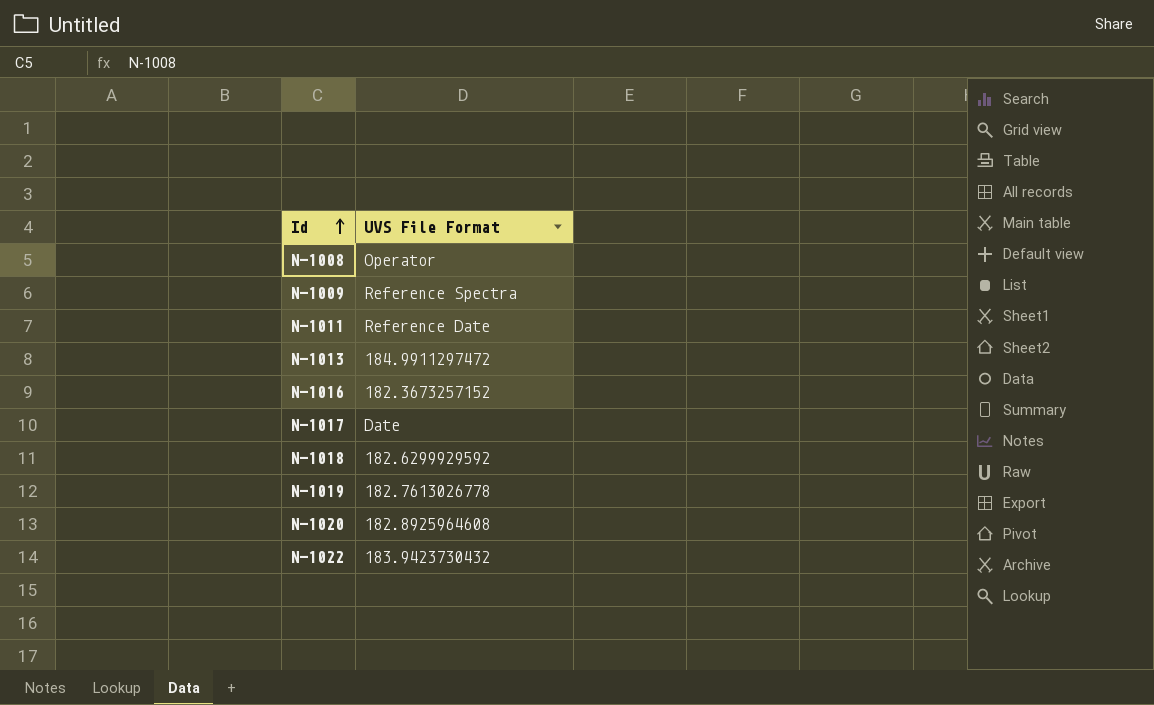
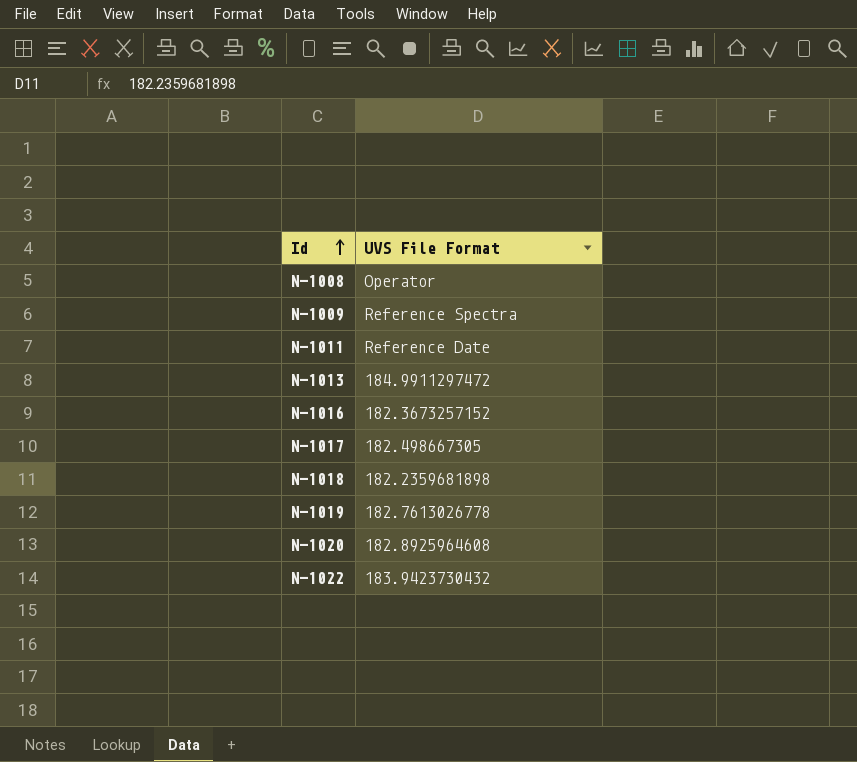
N-1017 | UVS File Format: Date -> 182.498667305
N-1018 | UVS File Format: 182.6299929592 -> 182.2359681898

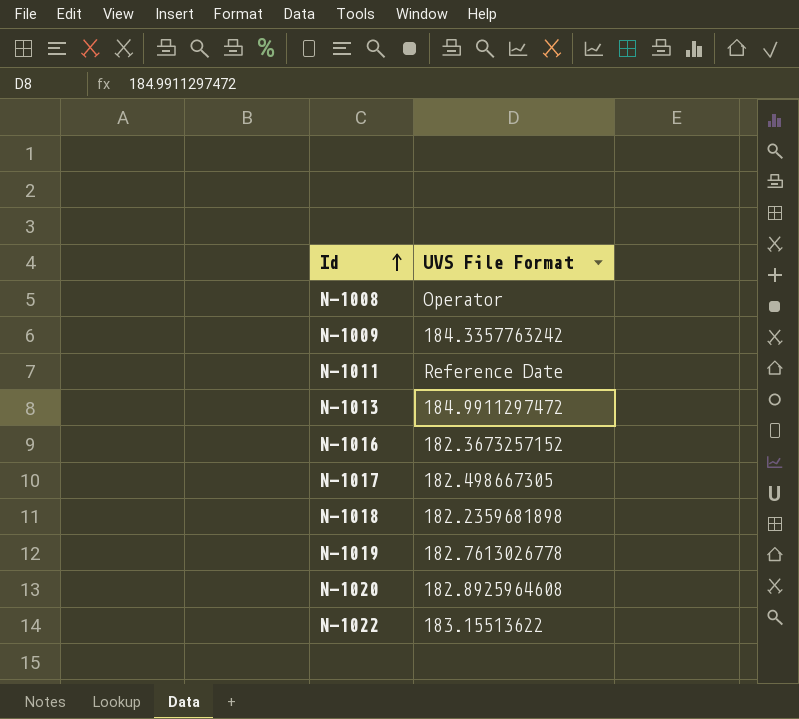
N-1009 | UVS File Format: Reference Spectra -> 184.3357763242
N-1022 | UVS File Format: 183.9423730432 -> 183.15513622

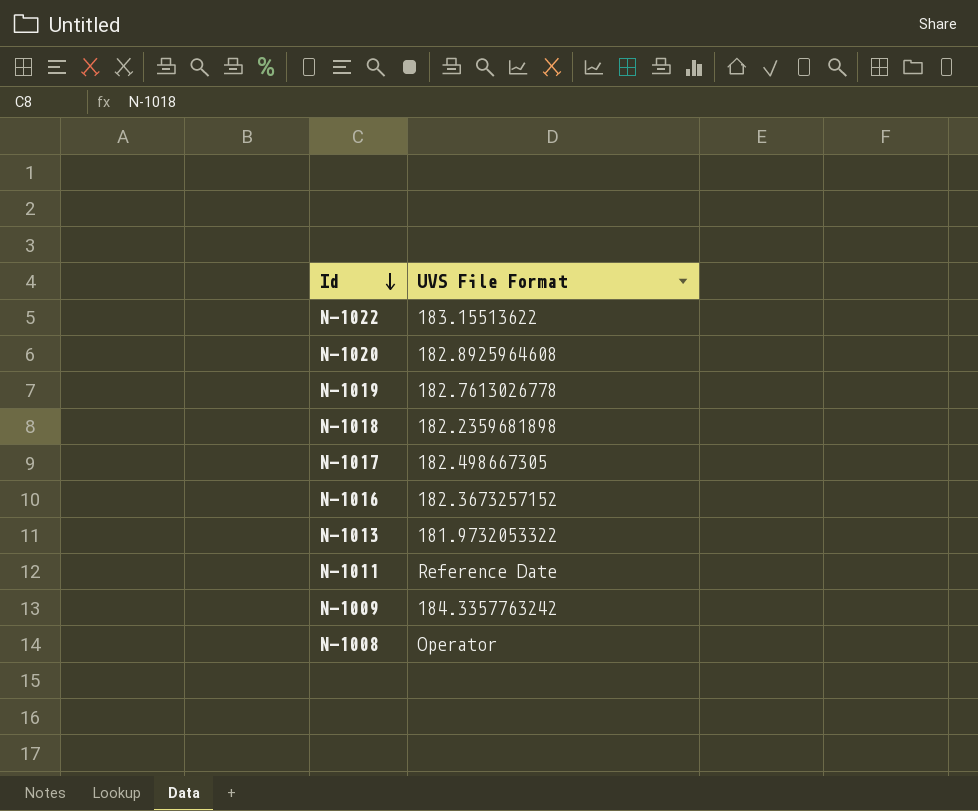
row order: Id ascending -> Id descending
N-1013 | UVS File Format: 184.9911297472 -> 181.9732053322

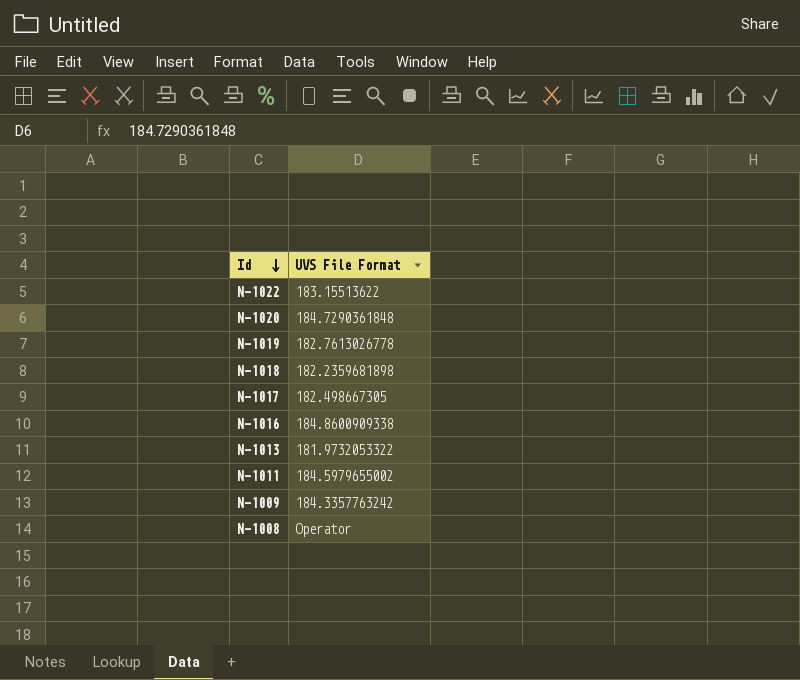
N-1020 | UVS File Format: 182.8925964608 -> 184.7290361848
N-1016 | UVS File Format: 182.3673257152 -> 184.8600909338
N-1011 | UVS File Format: Reference Date -> 184.5979655002

